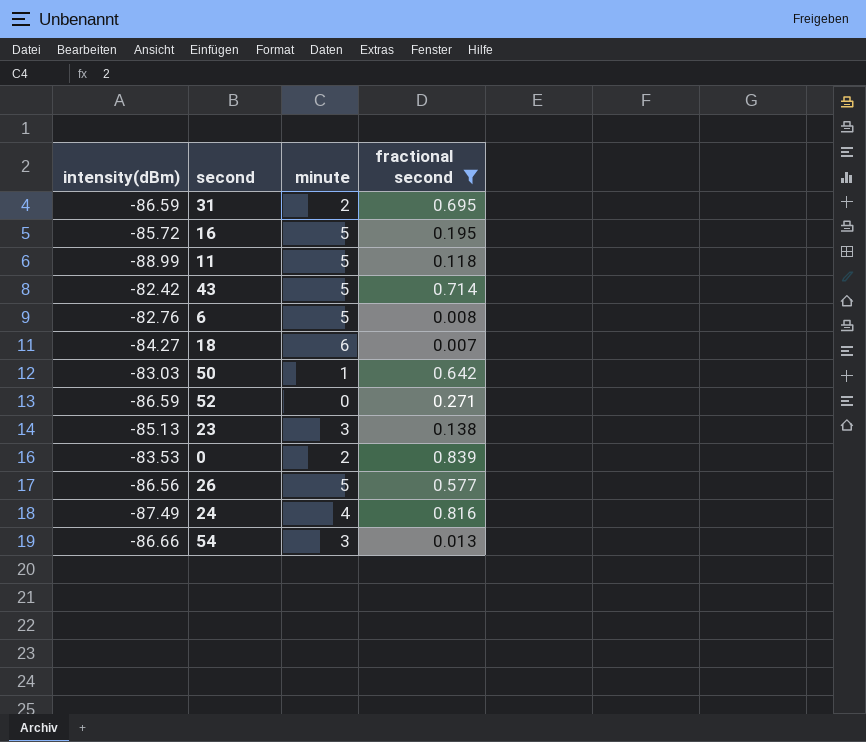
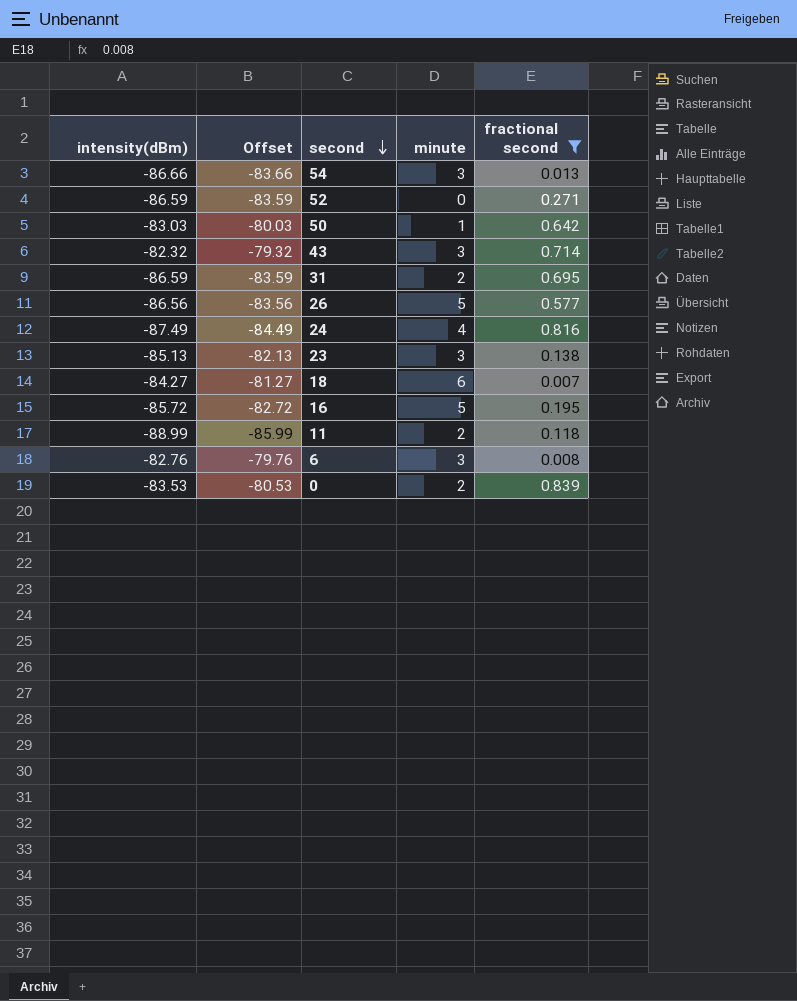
row order: none -> second descending
column Offset | formula: none -> [intensity(dBm)] + 3
43 | intensity(dBm): -82.42 -> -82.32
43 | minute: 5 -> 3
11 | minute: 5 -> 2
6 | minute: 5 -> 3

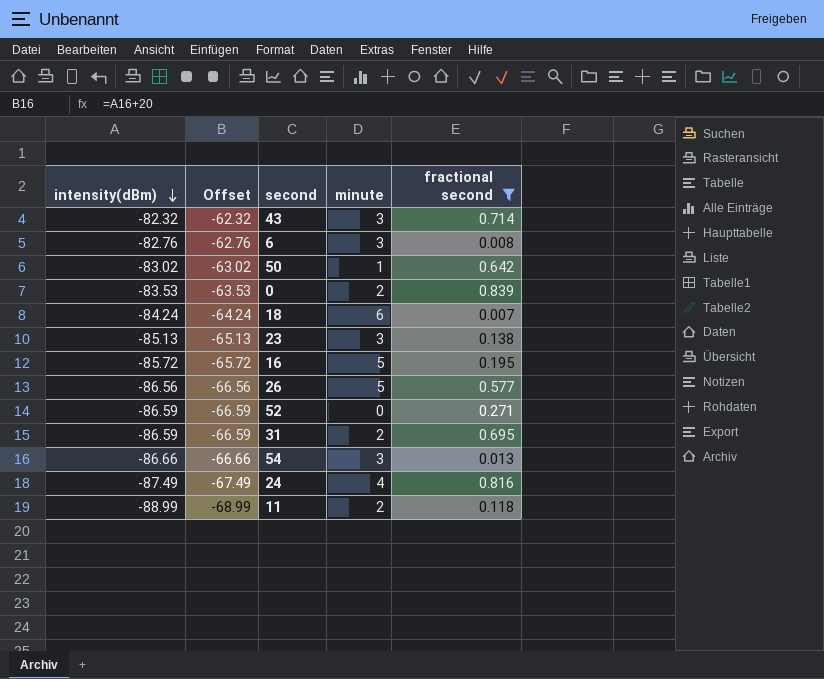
row order: second descending -> intensity(dBm) descending
column Offset | formula: [intensity(dBm)] + 3 -> [intensity(dBm)] + 20
50 | intensity(dBm): -83.03 -> -83.02
18 | intensity(dBm): -84.27 -> -84.24

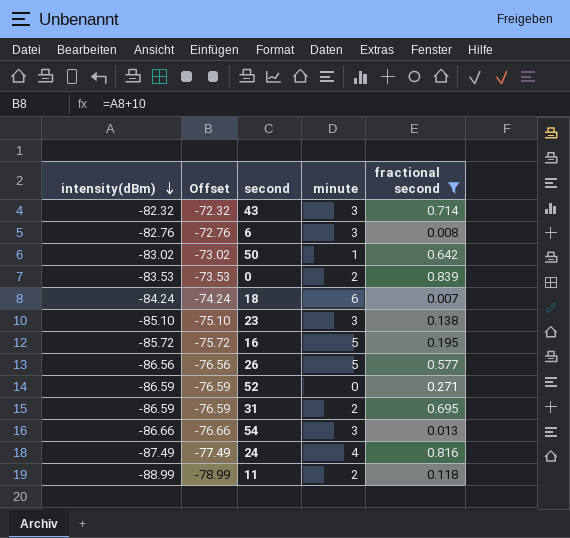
column Offset | formula: [intensity(dBm)] + 20 -> [intensity(dBm)] + 10
23 | intensity(dBm): -85.13 -> -85.10

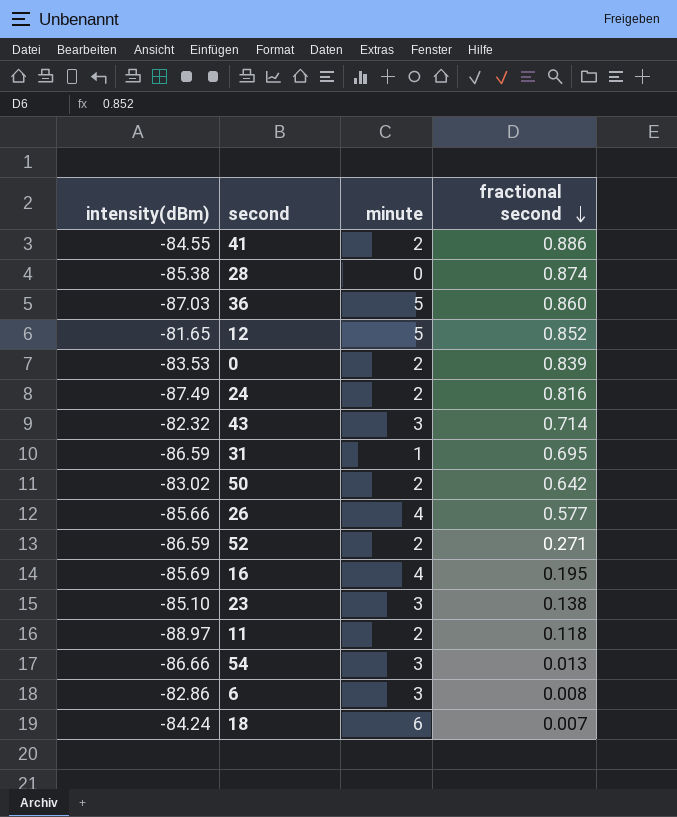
filter: fractional second <= 0.839 -> none
row order: intensity(dBm) descending -> fractional second descending
column Offset | formula: [intensity(dBm)] + 10 -> none
24 | minute: 4 -> 2
31 | minute: 2 -> 1
50 | minute: 1 -> 2
26 | intensity(dBm): -86.56 -> -85.66
26 | minute: 5 -> 4
52 | minute: 0 -> 2
16 | intensity(dBm): -85.72 -> -85.69
16 | minute: 5 -> 4
11 | intensity(dBm): -88.99 -> -88.97
6 | intensity(dBm): -82.76 -> -82.86

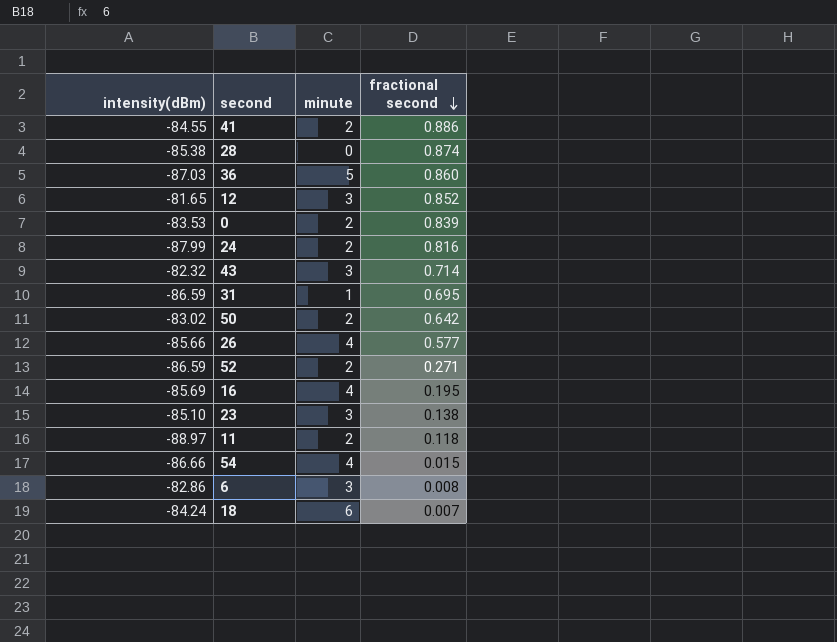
12 | minute: 5 -> 3
24 | intensity(dBm): -87.49 -> -87.99
54 | minute: 3 -> 4
54 | fractional second: 0.013 -> 0.015

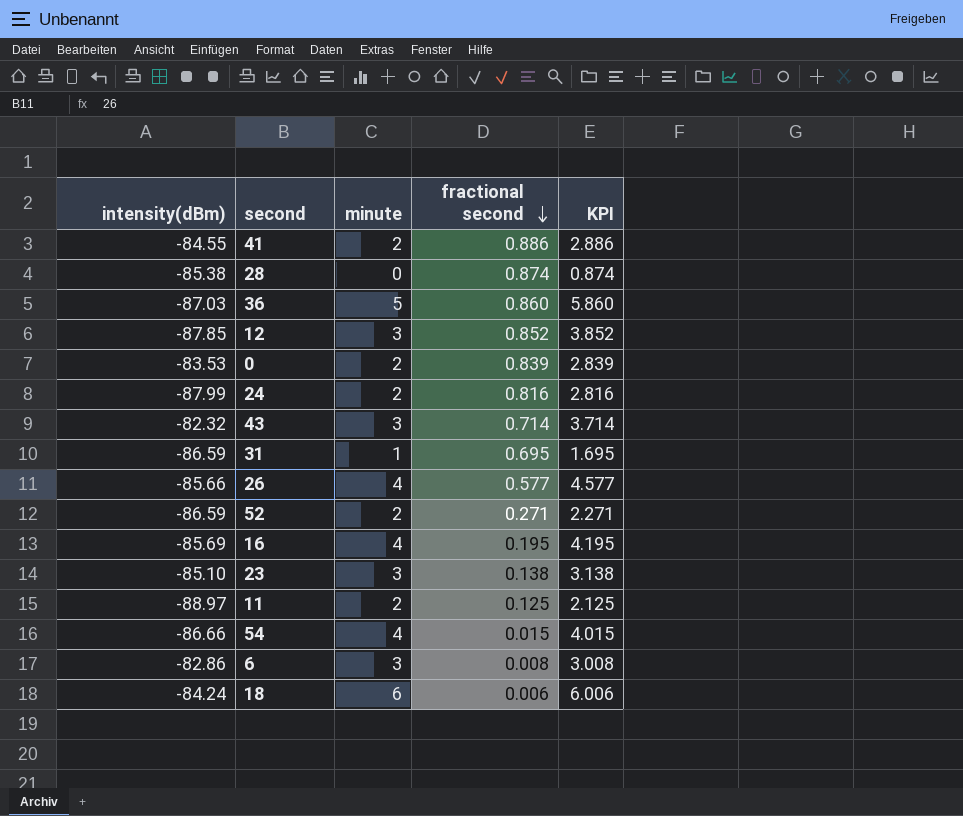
column KPI | formula: none -> [minute] + [fractional second]
row 50: -83.02 | 2 | 0.642 -> none
12 | intensity(dBm): -81.65 -> -87.85
11 | fractional second: 0.118 -> 0.125
18 | fractional second: 0.007 -> 0.006

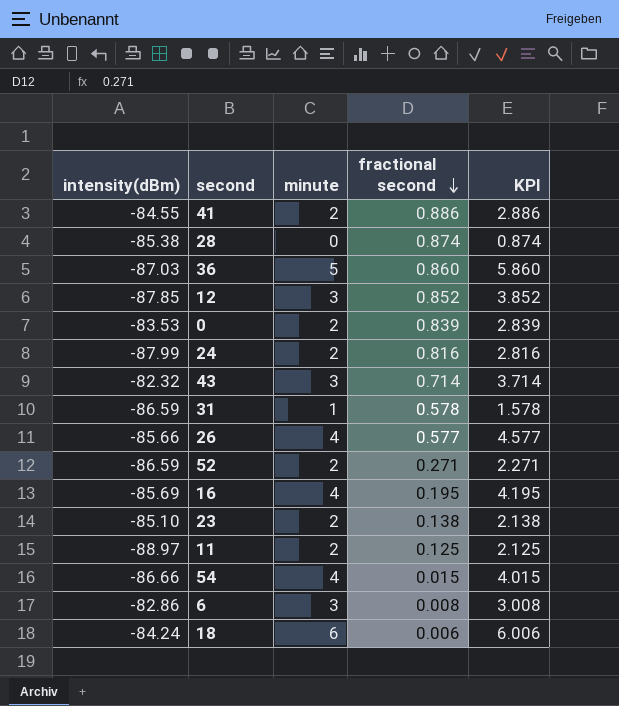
31 | fractional second: 0.695 -> 0.578
31 | KPI: 1.695 -> 1.578
23 | minute: 3 -> 2
23 | KPI: 3.138 -> 2.138

